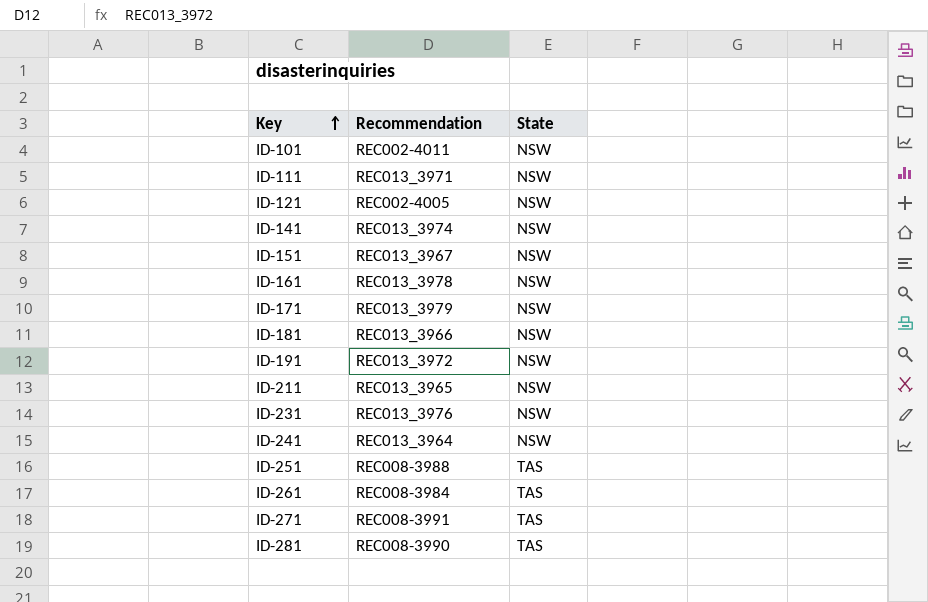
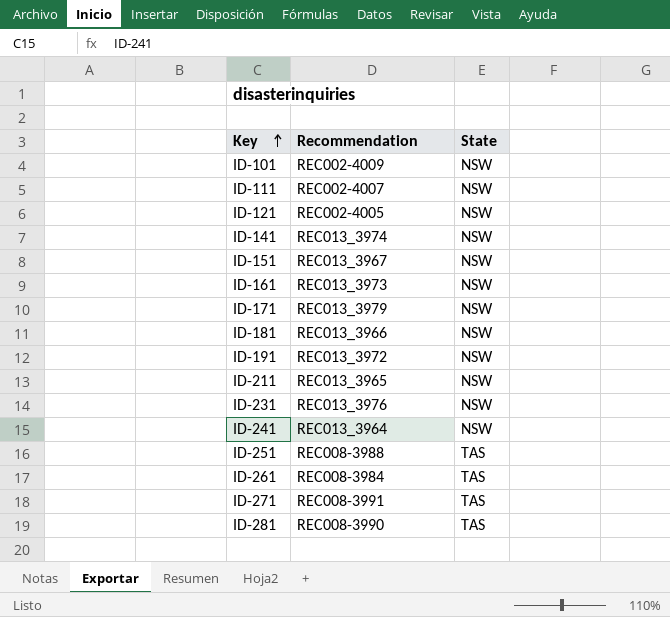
ID-101 | Recommendation: REC002-4011 -> REC002-4009
ID-111 | Recommendation: REC013_3971 -> REC002-4007
ID-161 | Recommendation: REC013_3978 -> REC013_3973

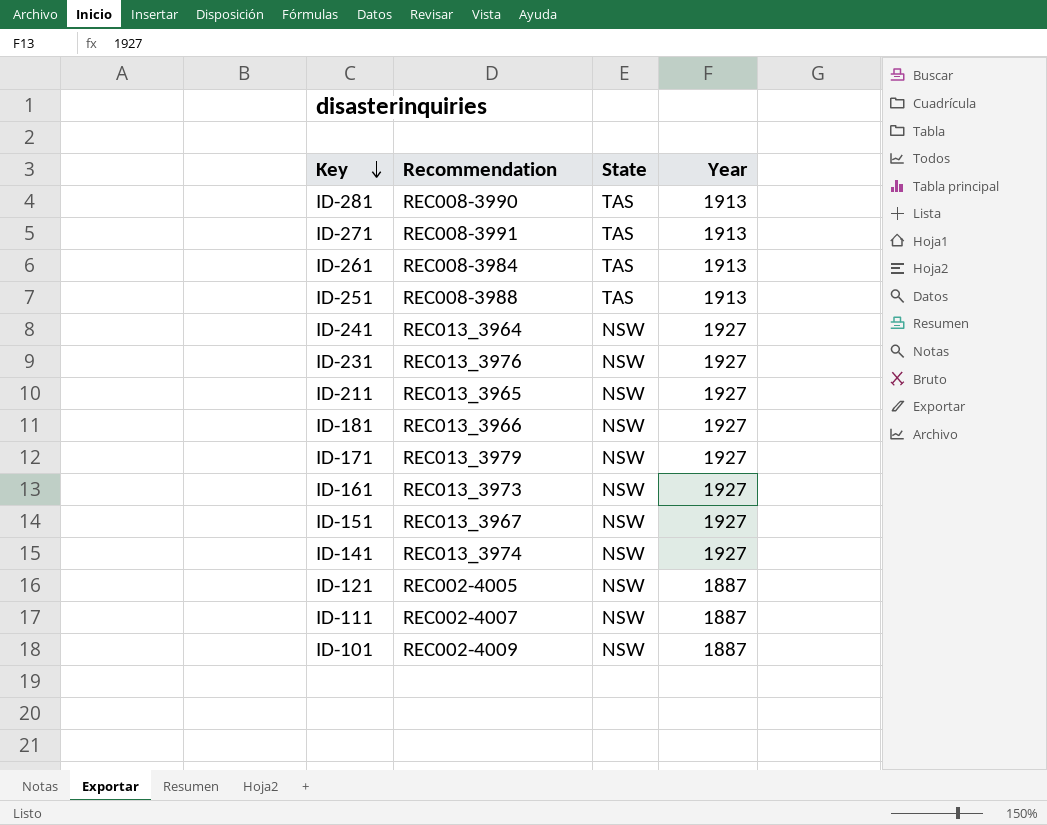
row order: Key ascending -> Key descending
column Year | position: none -> 4
row ID-191: REC013_3972 | NSW -> none

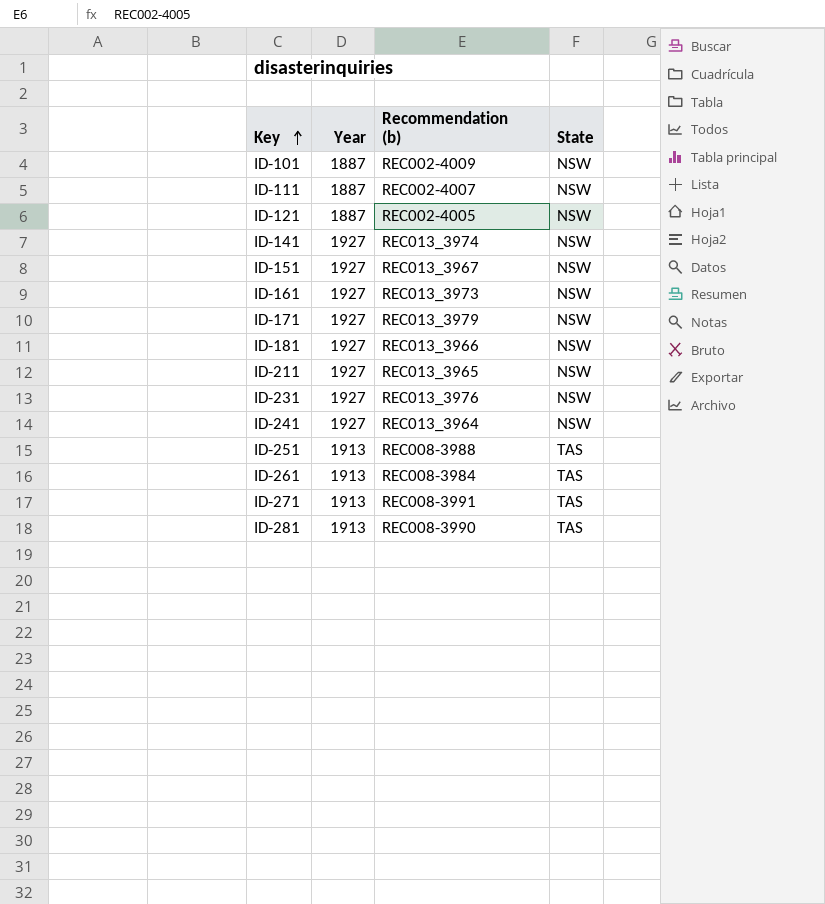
row order: Key descending -> Key ascending
column Year | position: 4 -> 2
column name: Recommendation -> Recommendation (b)

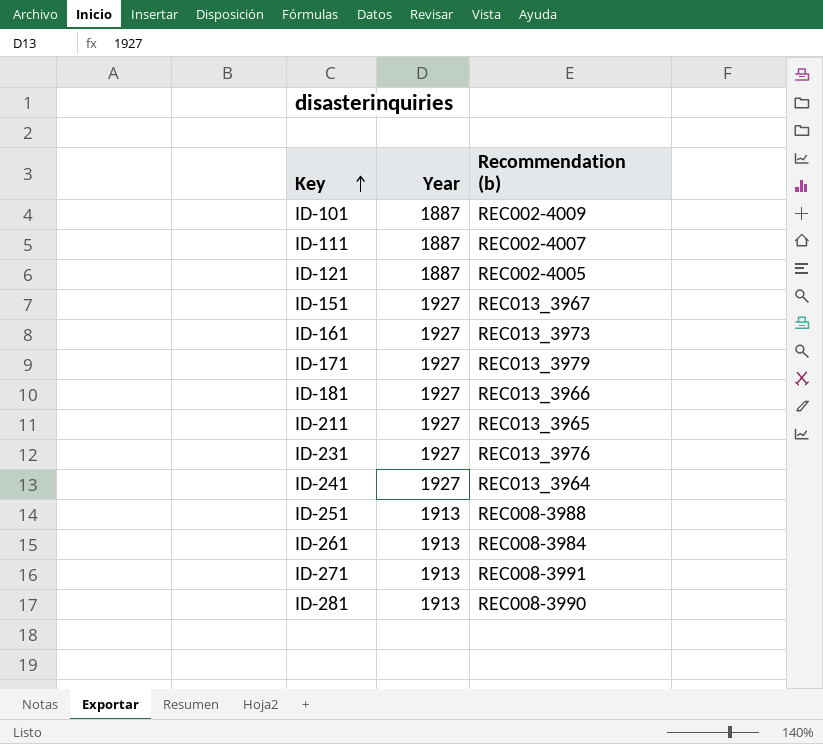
column State | position: 4 -> none
row ID-141: 1927 | REC013_3974 | NSW -> none

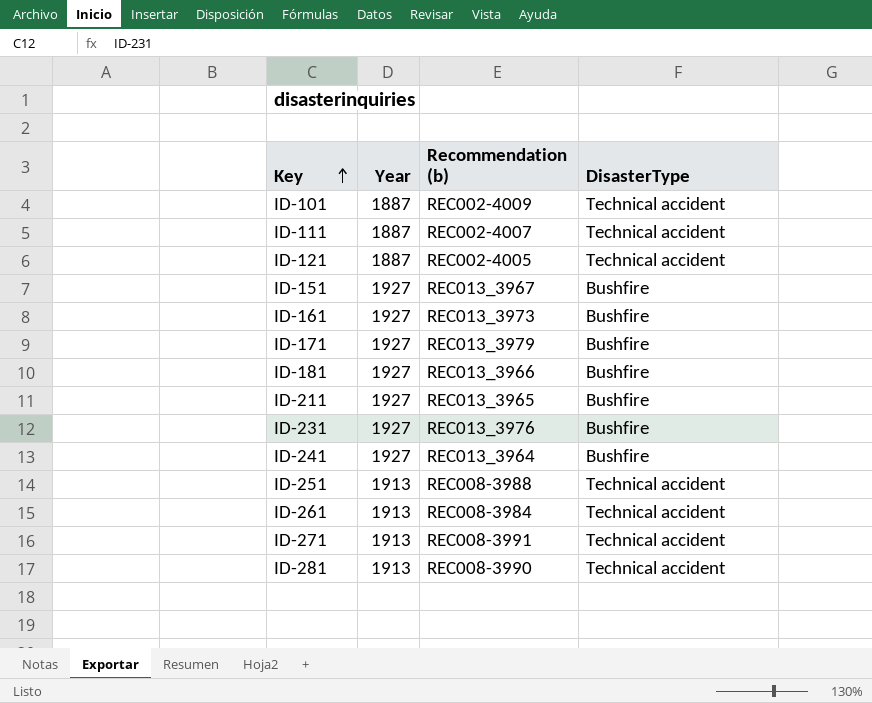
column DisasterType | position: none -> 4

